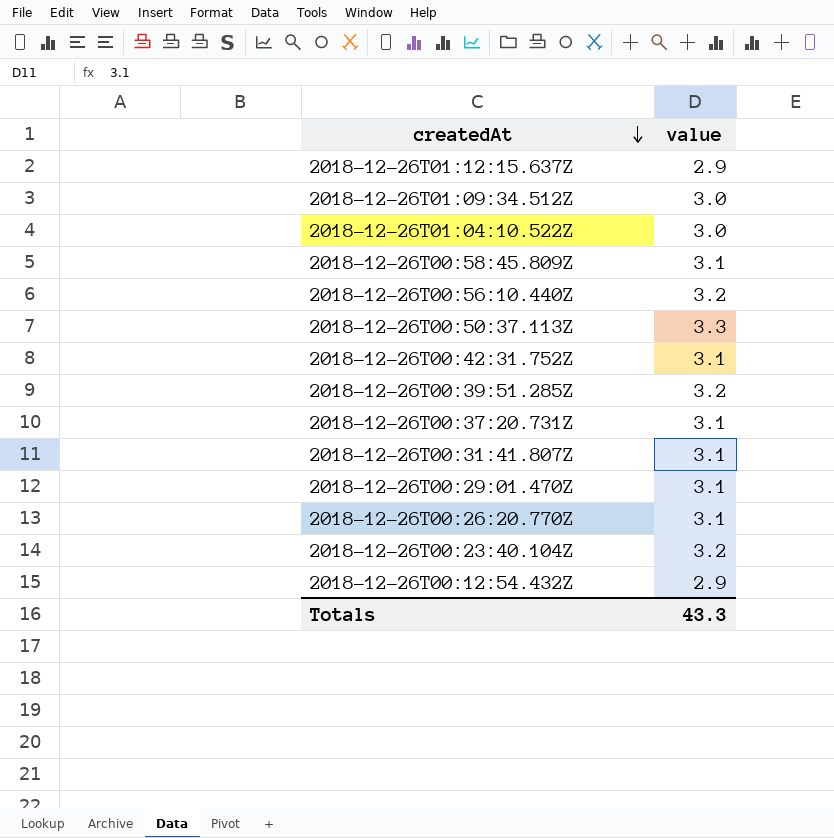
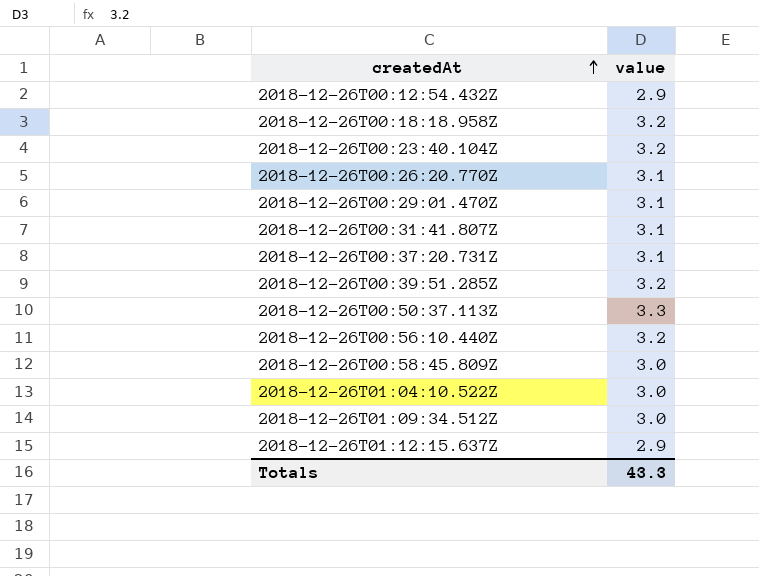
row order: createdAt descending -> createdAt ascending
row 2018-12-26T00:42:31.752Z: 3.1 -> none
row 2018-12-26T00:18:18.958Z: none -> 3.2
2018-12-26T00:58:45.809Z | value: 3.1 -> 3.0

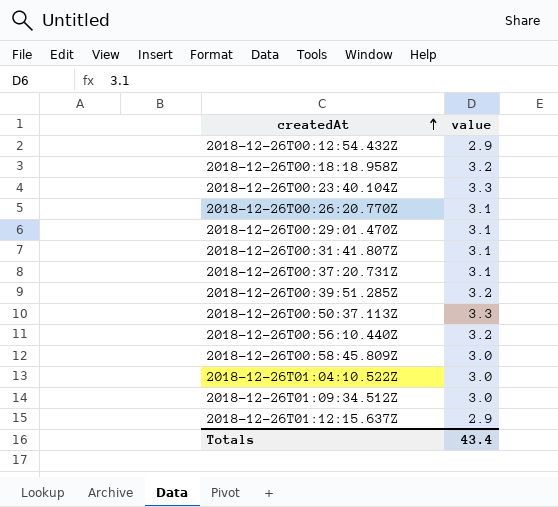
2018-12-26T00:23:40.104Z | value: 3.2 -> 3.3
Totals | value: 43.3 -> 43.4

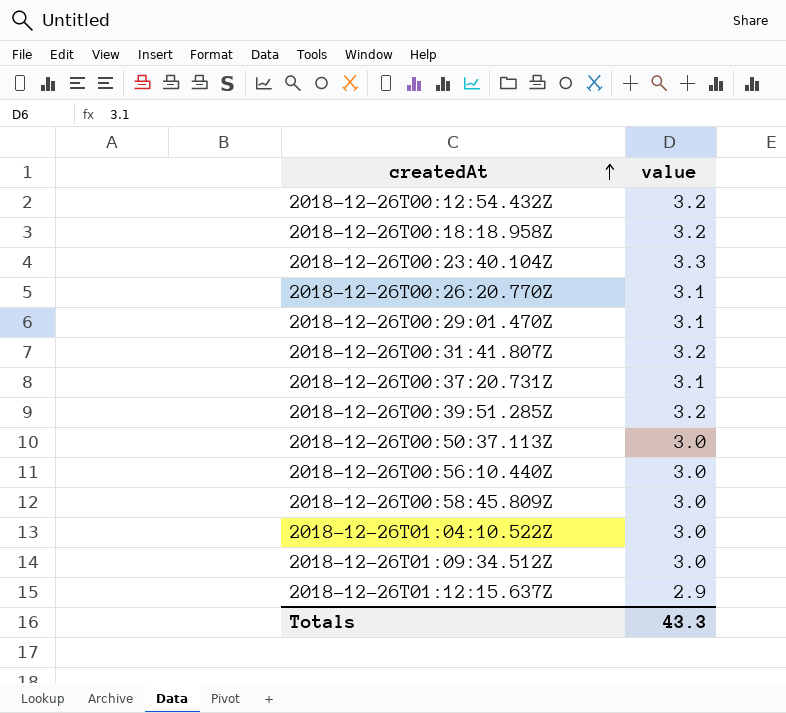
2018-12-26T00:12:54.432Z | value: 2.9 -> 3.2
2018-12-26T00:31:41.807Z | value: 3.1 -> 3.2
2018-12-26T00:50:37.113Z | value: 3.3 -> 3.0
2018-12-26T00:56:10.440Z | value: 3.2 -> 3.0
Totals | value: 43.4 -> 43.3

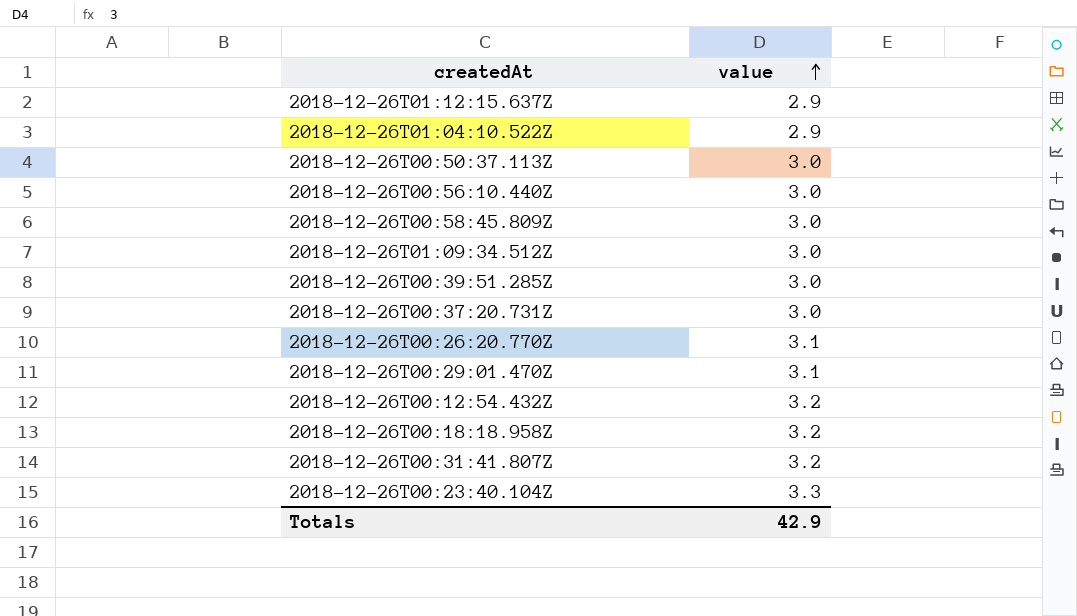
row order: createdAt ascending -> value ascending
2018-12-26T01:04:10.522Z | value: 3.0 -> 2.9
2018-12-26T00:39:51.285Z | value: 3.2 -> 3.0
2018-12-26T00:37:20.731Z | value: 3.1 -> 3.0
Totals | value: 43.3 -> 42.9

